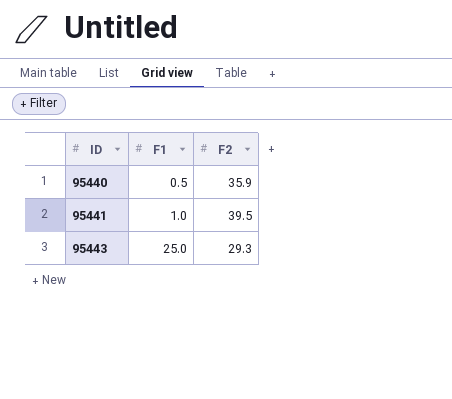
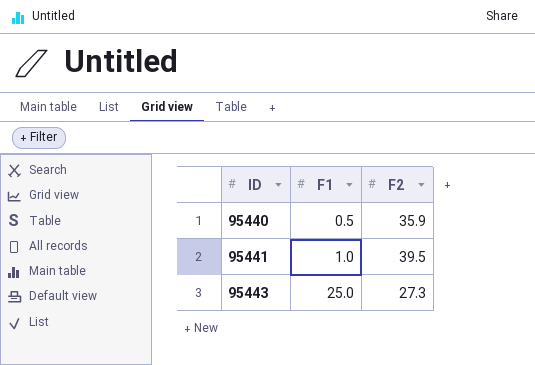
95443 | F2: 29.3 -> 27.3

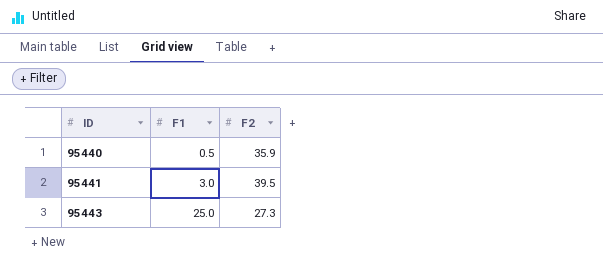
95441 | F1: 1.0 -> 3.0

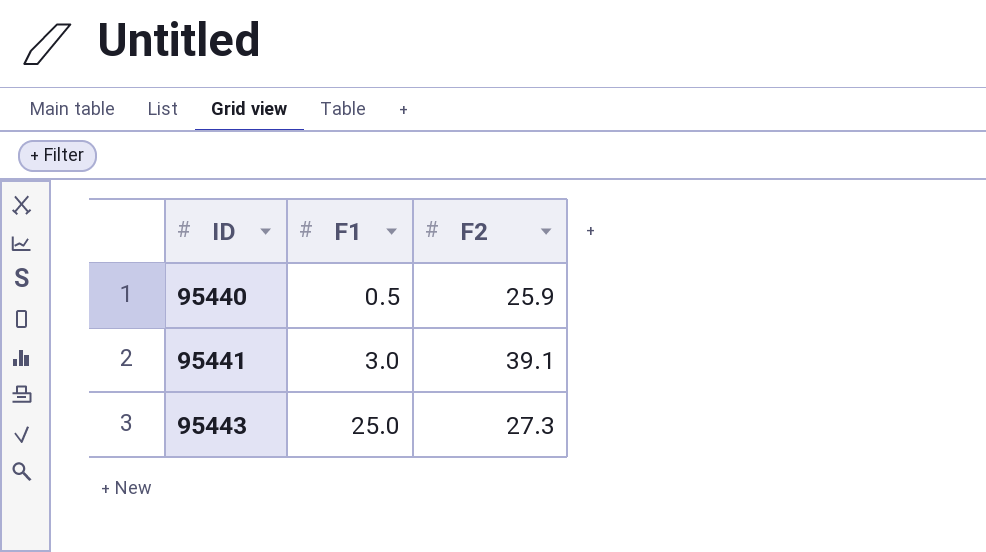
95440 | F2: 35.9 -> 25.9
95441 | F2: 39.5 -> 39.1

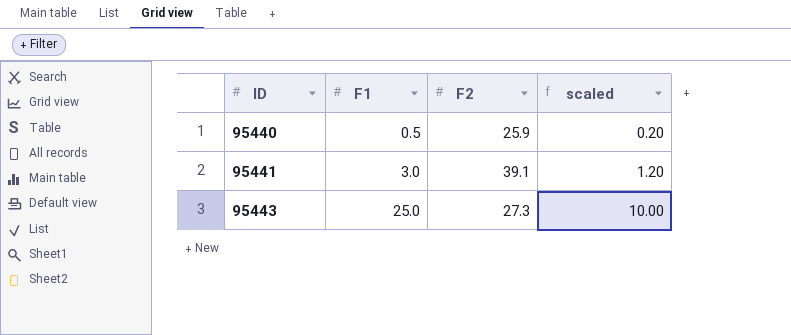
column scaled | formula: none -> [F1] * 0.4

